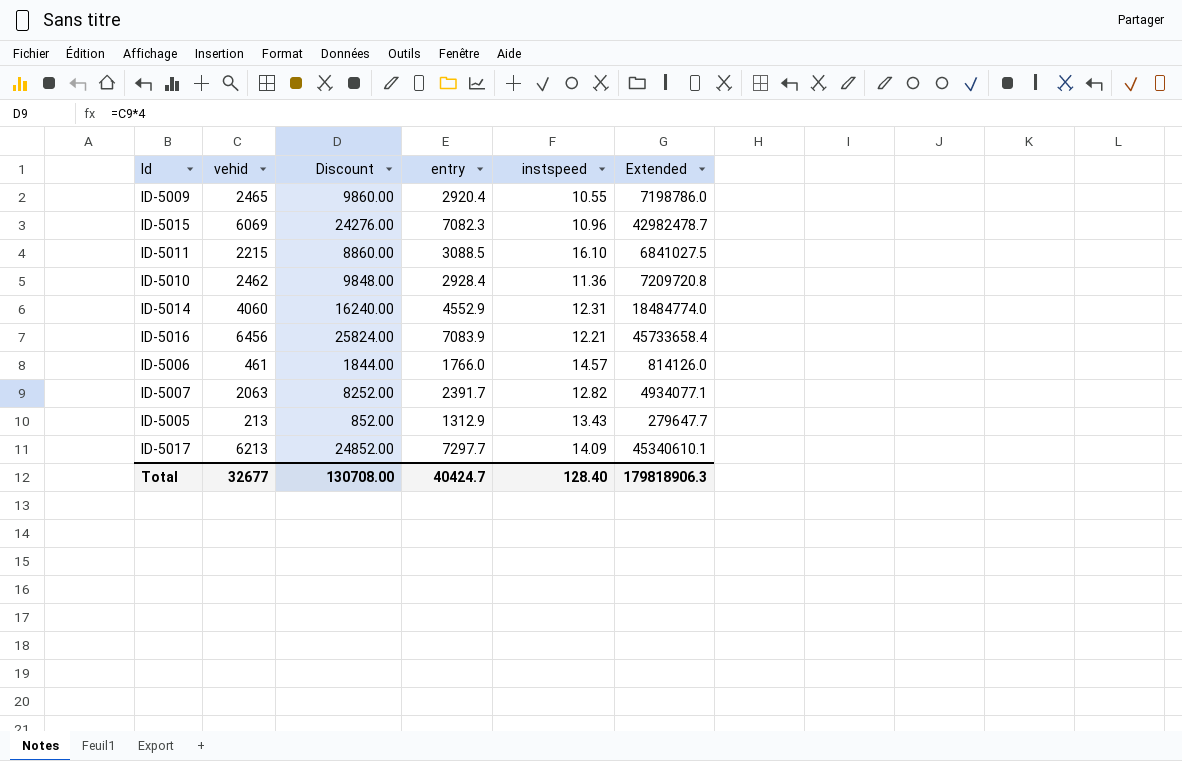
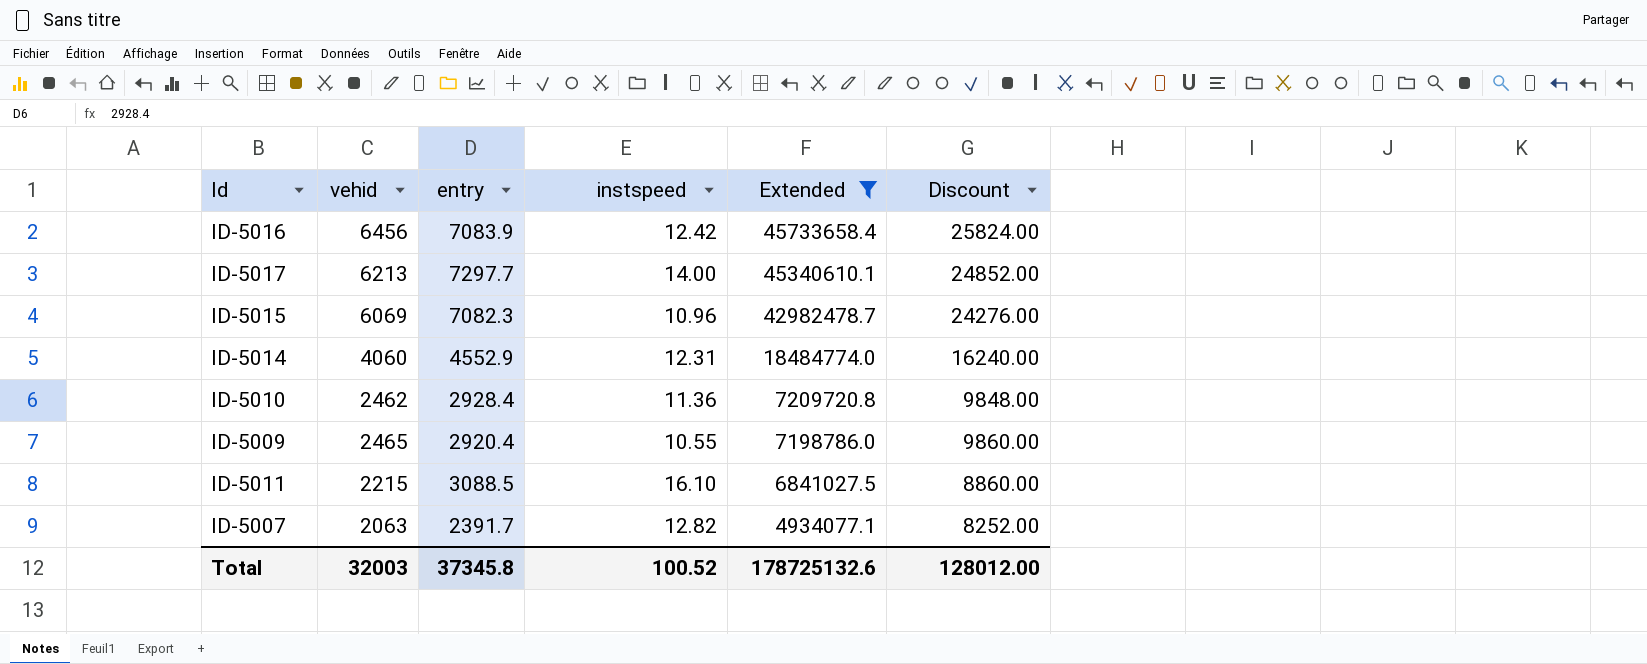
filter: none -> Extended >= 4934077.1
row order: none -> Extended descending
column Discount | position: 3 -> 6
ID-5016 | instspeed: 12.21 -> 12.42
ID-5017 | instspeed: 14.09 -> 14.00
Total | vehid: 32677 -> 32003
Total | entry: 40424.7 -> 37345.8
Total | instspeed: 128.40 -> 100.52
Total | Extended: 179818906.3 -> 178725132.6
Total | Discount: 130708.00 -> 128012.00

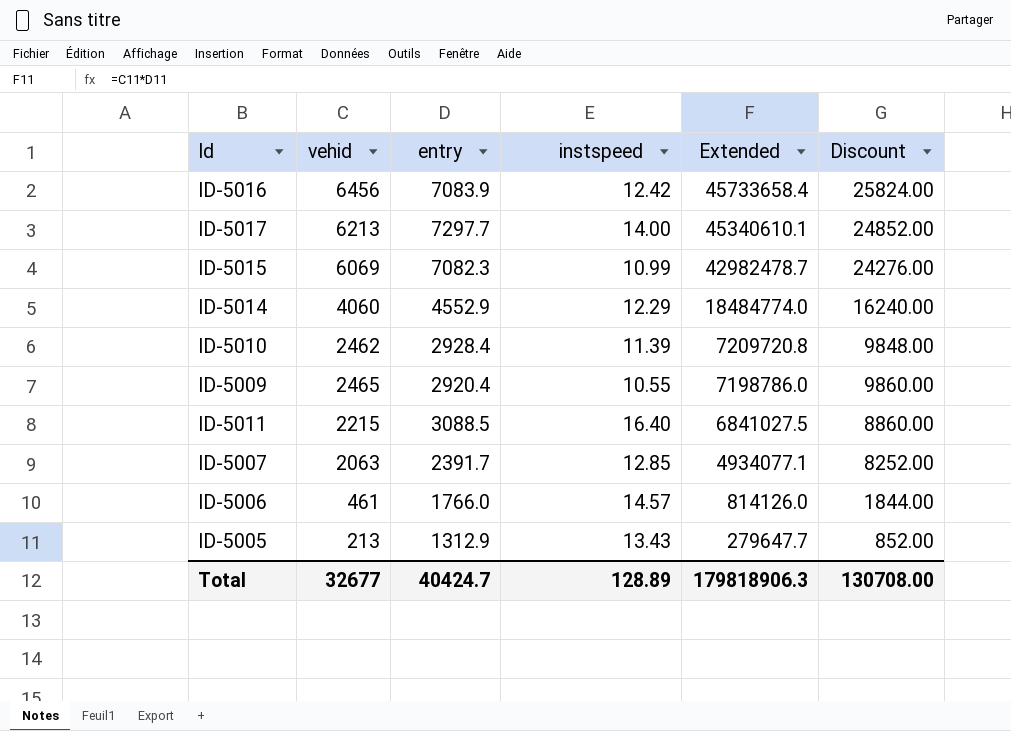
filter: Extended >= 4934077.1 -> none
ID-5015 | instspeed: 10.96 -> 10.99
ID-5014 | instspeed: 12.31 -> 12.29
ID-5010 | instspeed: 11.36 -> 11.39
ID-5011 | instspeed: 16.10 -> 16.40
ID-5007 | instspeed: 12.82 -> 12.85
Total | vehid: 32003 -> 32677
Total | entry: 37345.8 -> 40424.7
Total | instspeed: 100.52 -> 128.89
Total | Extended: 178725132.6 -> 179818906.3
Total | Discount: 128012.00 -> 130708.00

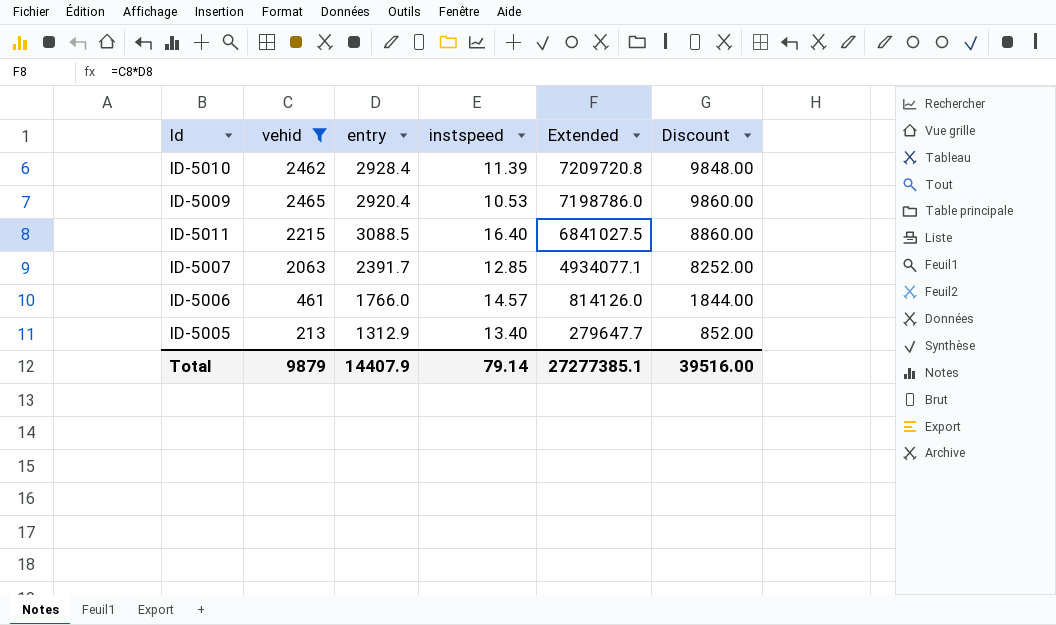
filter: none -> vehid <= 2465
ID-5009 | instspeed: 10.55 -> 10.53
ID-5005 | instspeed: 13.43 -> 13.40
Total | vehid: 32677 -> 9879
Total | entry: 40424.7 -> 14407.9
Total | instspeed: 128.89 -> 79.14
Total | Extended: 179818906.3 -> 27277385.1
Total | Discount: 130708.00 -> 39516.00

